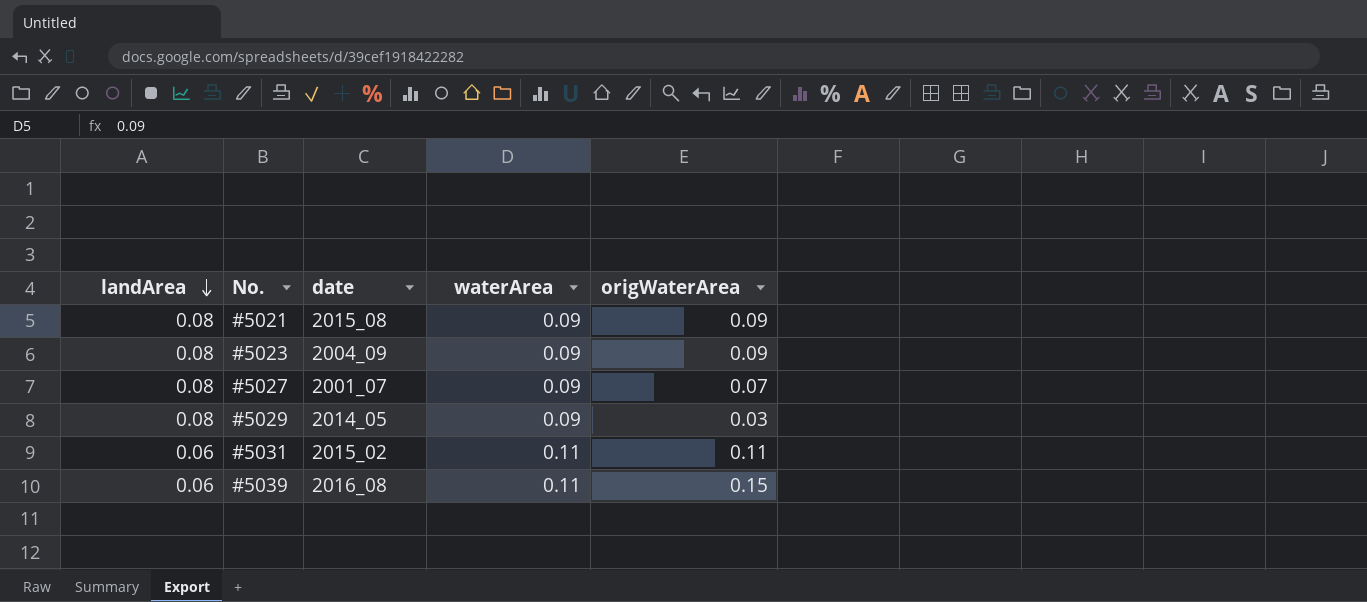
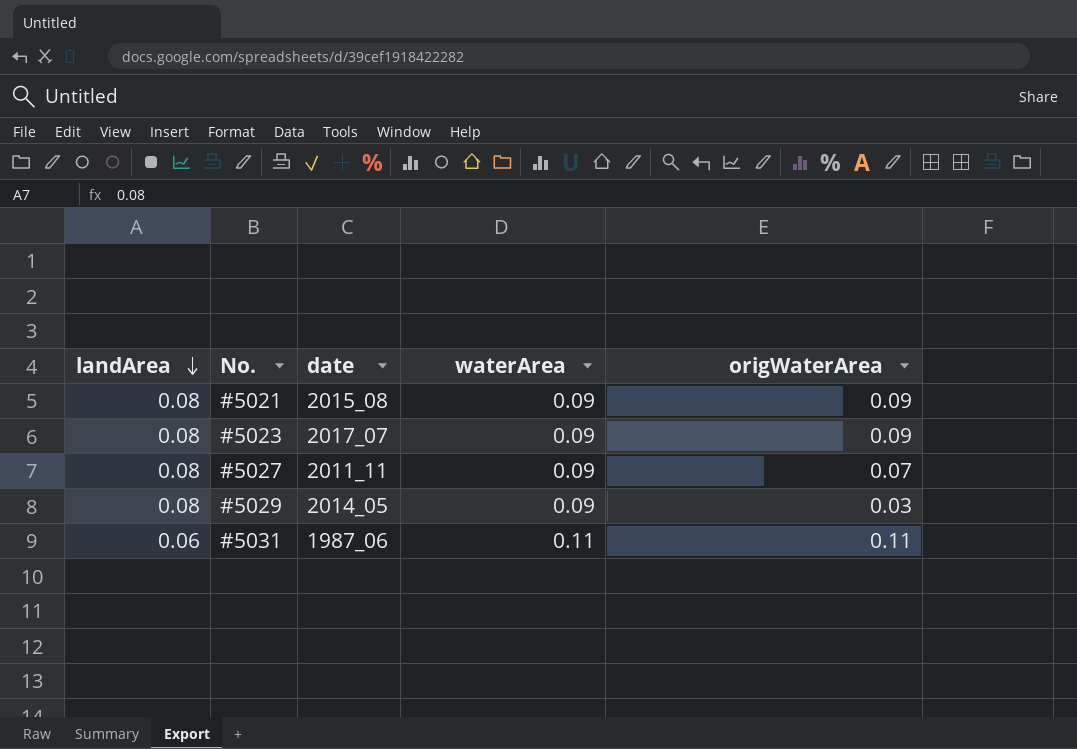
row #5039: 0.06 | 2016_08 | 0.11 | 0.15 -> none
#5023 | date: 2004_09 -> 2017_07
#5027 | date: 2001_07 -> 2011_11
#5031 | date: 2015_02 -> 1987_06

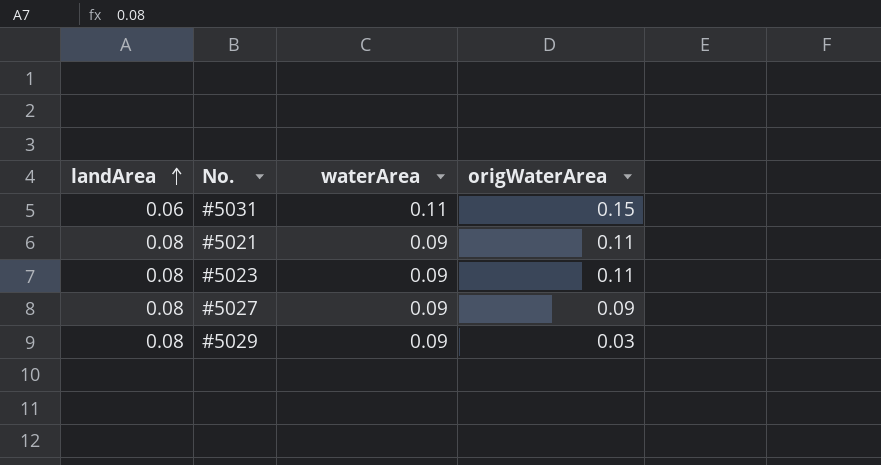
row order: landArea descending -> landArea ascending
column date | position: 3 -> none
#5031 | origWaterArea: 0.11 -> 0.15
#5021 | origWaterArea: 0.09 -> 0.11
#5023 | origWaterArea: 0.09 -> 0.11
#5027 | origWaterArea: 0.07 -> 0.09

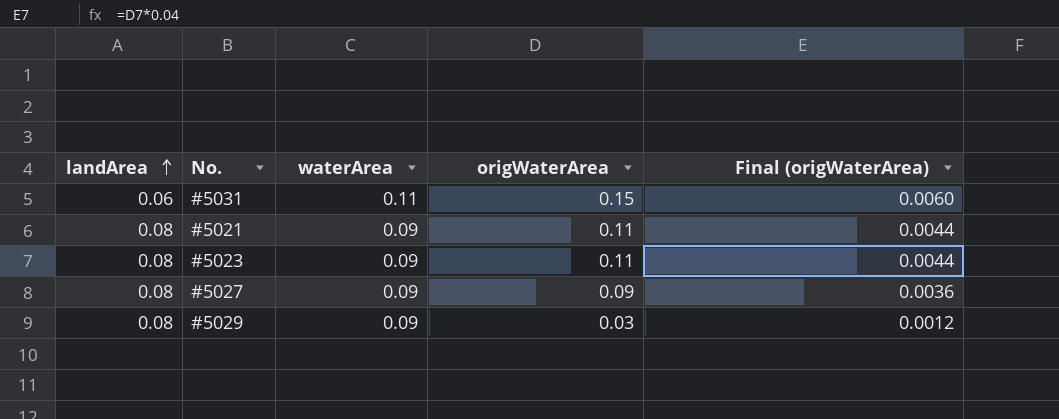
column Final (origWaterArea) | formula: none -> [origWaterArea] * 0.04

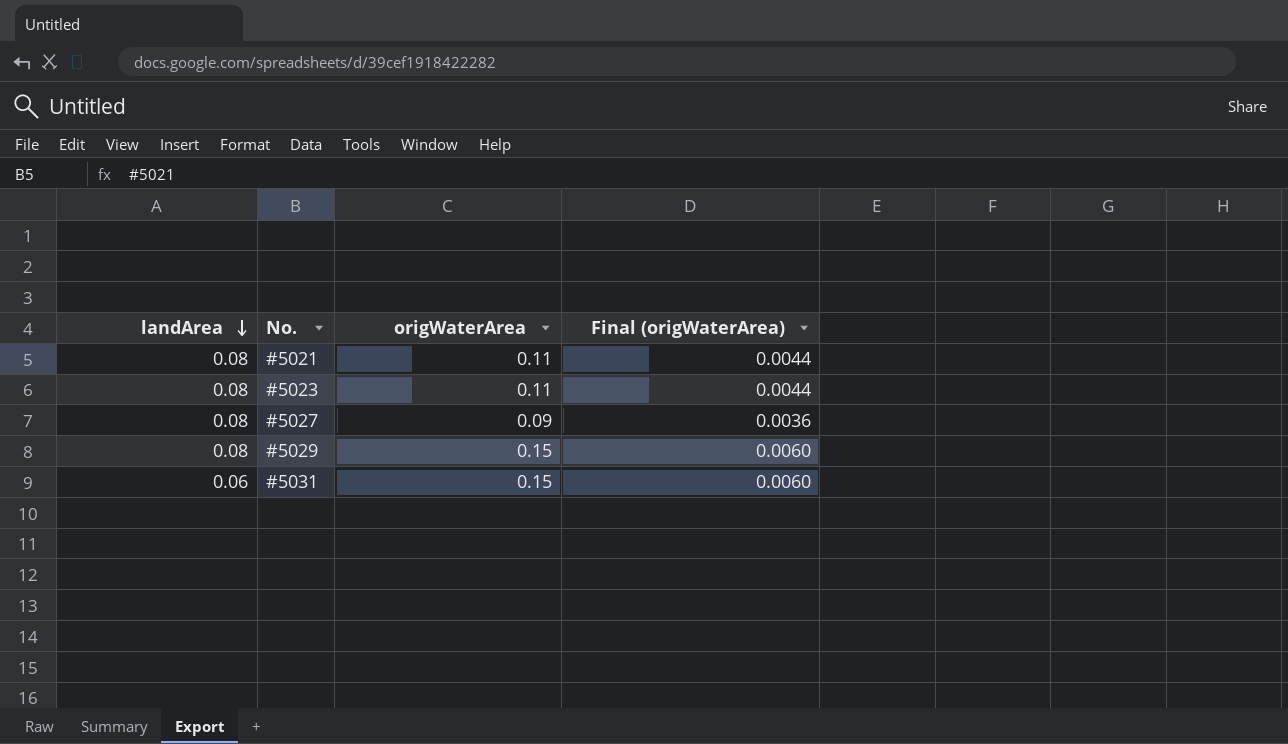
row order: landArea ascending -> landArea descending
column waterArea | position: 3 -> none
#5029 | origWaterArea: 0.03 -> 0.15
#5029 | Final (origWaterArea): 0.0012 -> 0.0060

